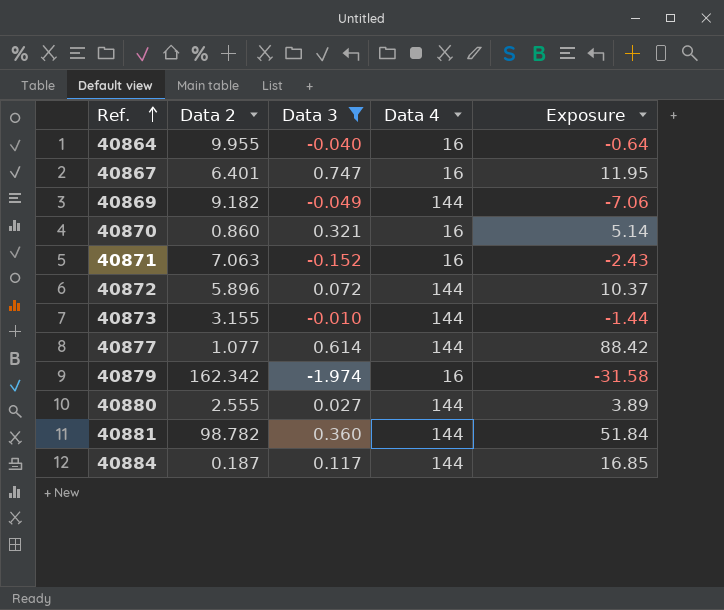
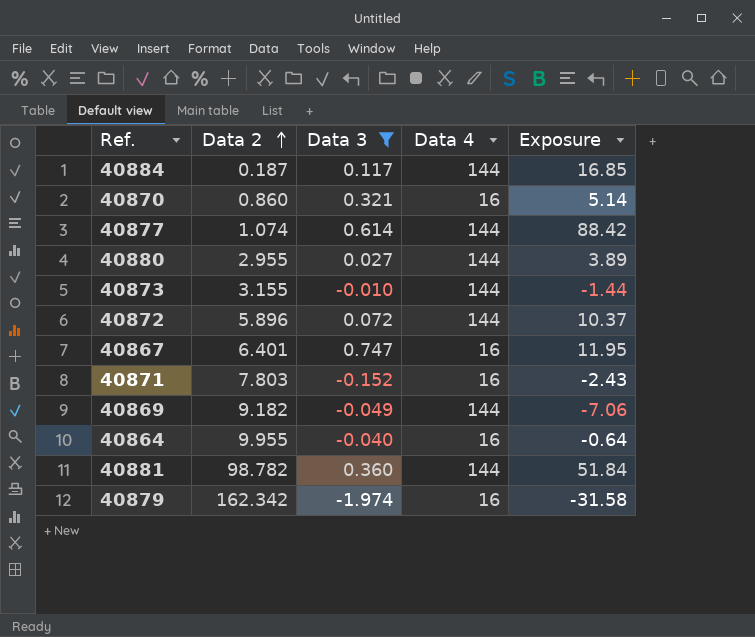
row order: Ref. ascending -> Data 2 ascending
40877 | Data 2: 1.077 -> 1.074
40880 | Data 2: 2.555 -> 2.955
40871 | Data 2: 7.063 -> 7.803

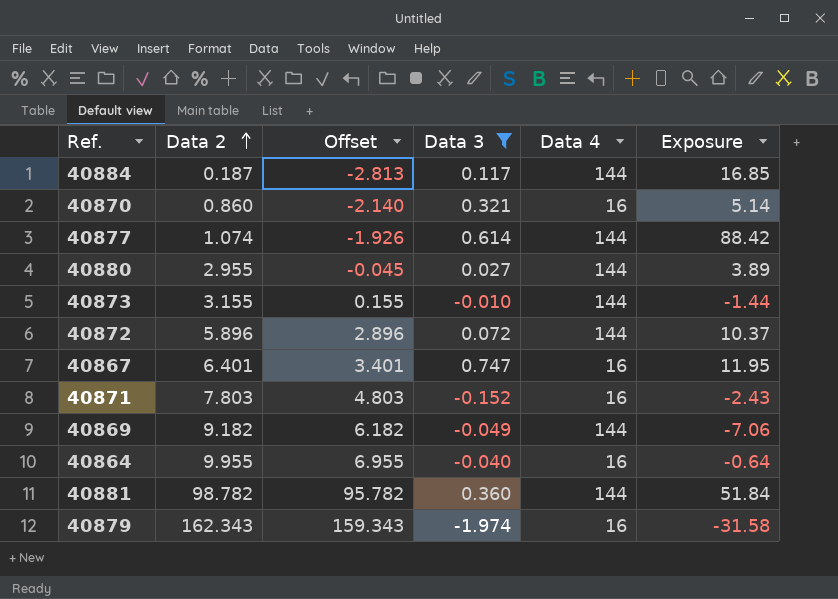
column Offset | formula: none -> [Data 2] - 3
40879 | Data 2: 162.342 -> 162.343

